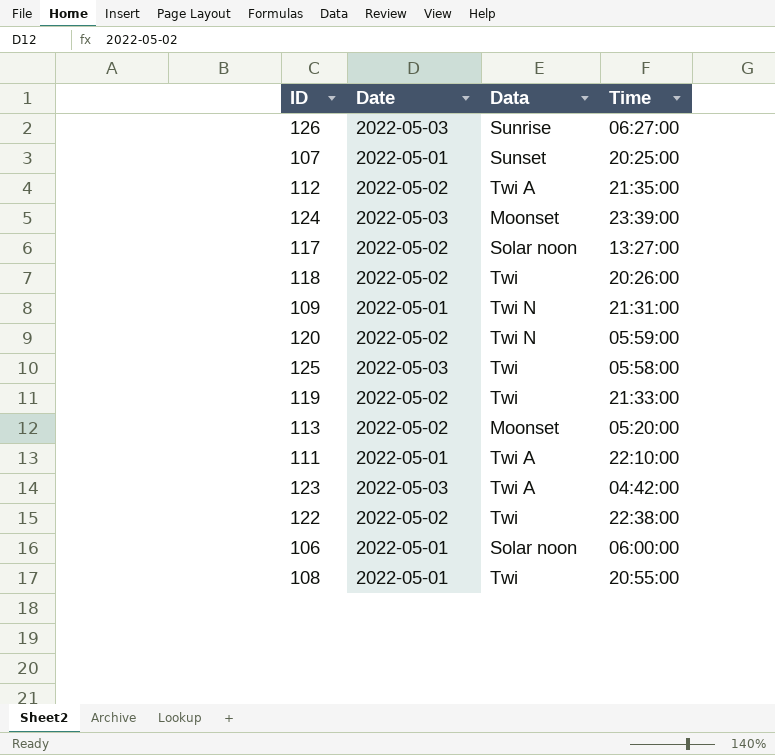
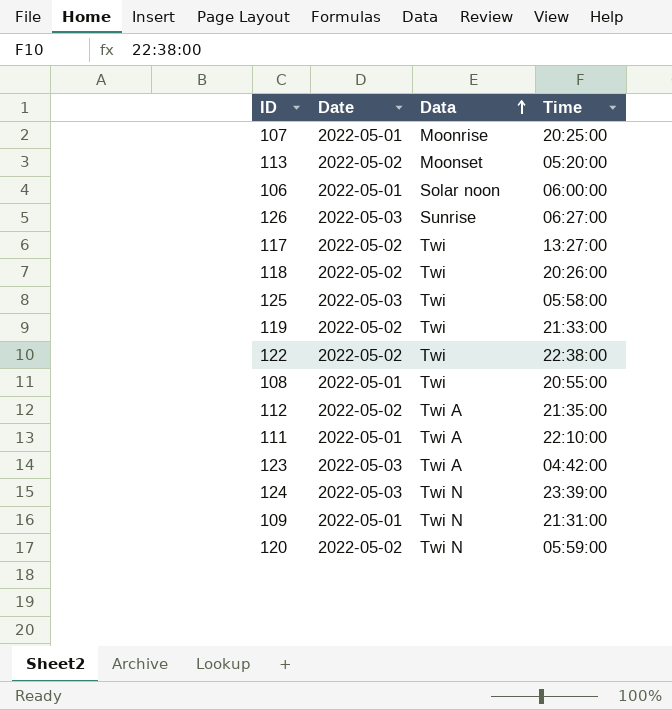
row order: none -> Data ascending
107 | Data: Sunset -> Moonrise
117 | Data: Solar noon -> Twi
124 | Data: Moonset -> Twi N

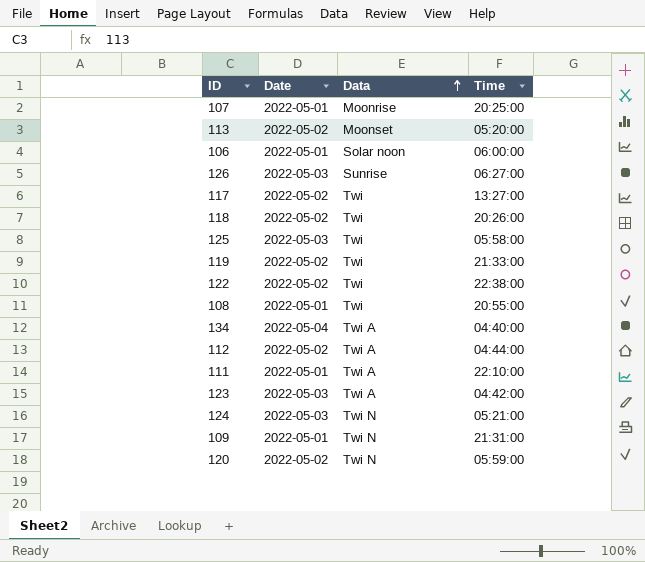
row 134: none -> 2022-05-04 | Twi A | 04:40:00
112 | Time: 21:35:00 -> 04:44:00
124 | Time: 23:39:00 -> 05:21:00

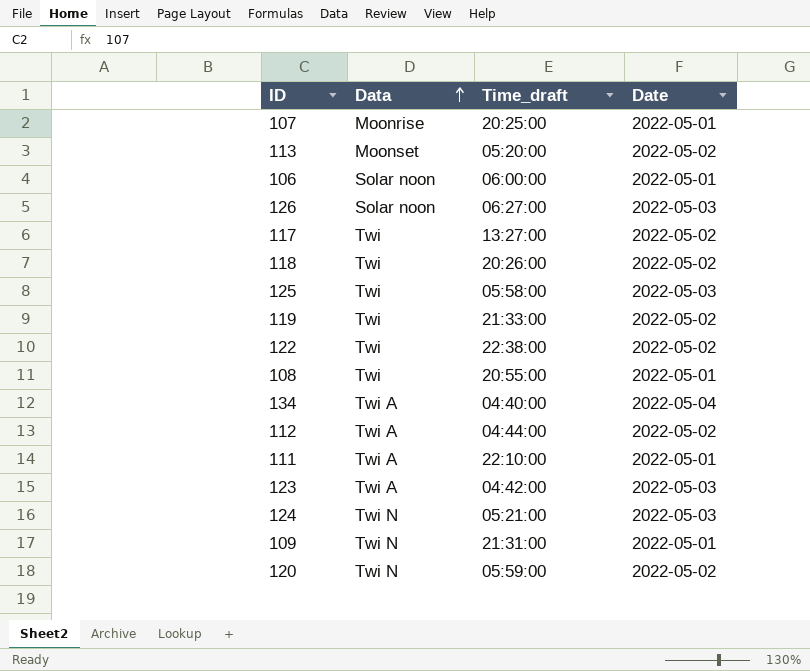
column name: Time -> Time_draft
column Date | position: 2 -> 4
126 | Data: Sunrise -> Solar noon

